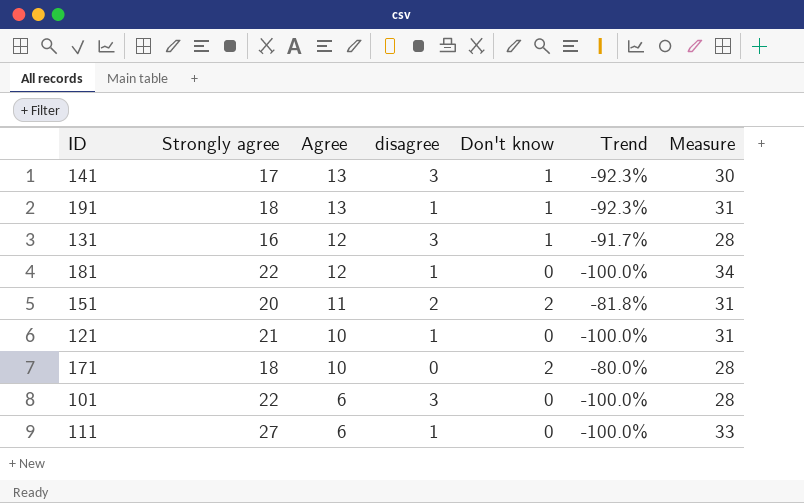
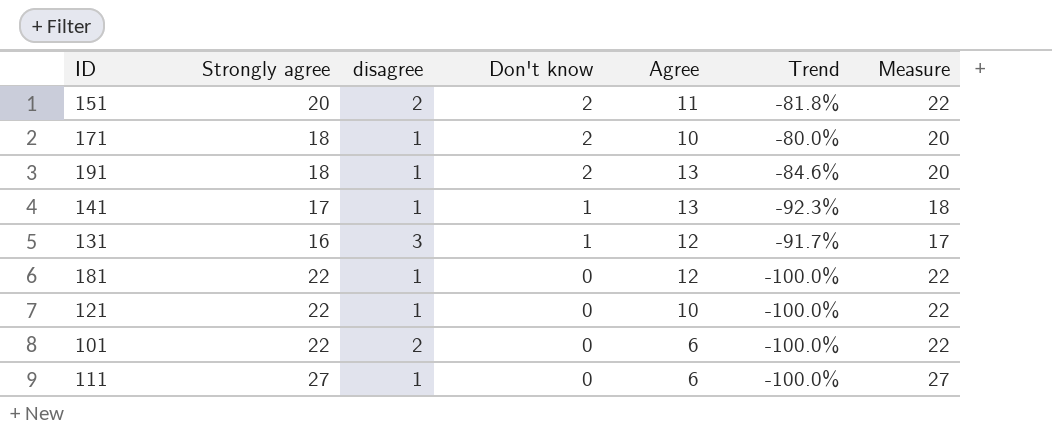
row order: Agree descending -> Don't know descending
column Agree | position: 3 -> 5
column Measure | formula: [Strongly agree] + [Agree] -> [Strongly agree] + [Don't know]
171 | disagree: 0 -> 1
191 | Don't know: 1 -> 2
191 | Trend: -92.3% -> -84.6%
141 | disagree: 3 -> 1
121 | Strongly agree: 21 -> 22
101 | disagree: 3 -> 2

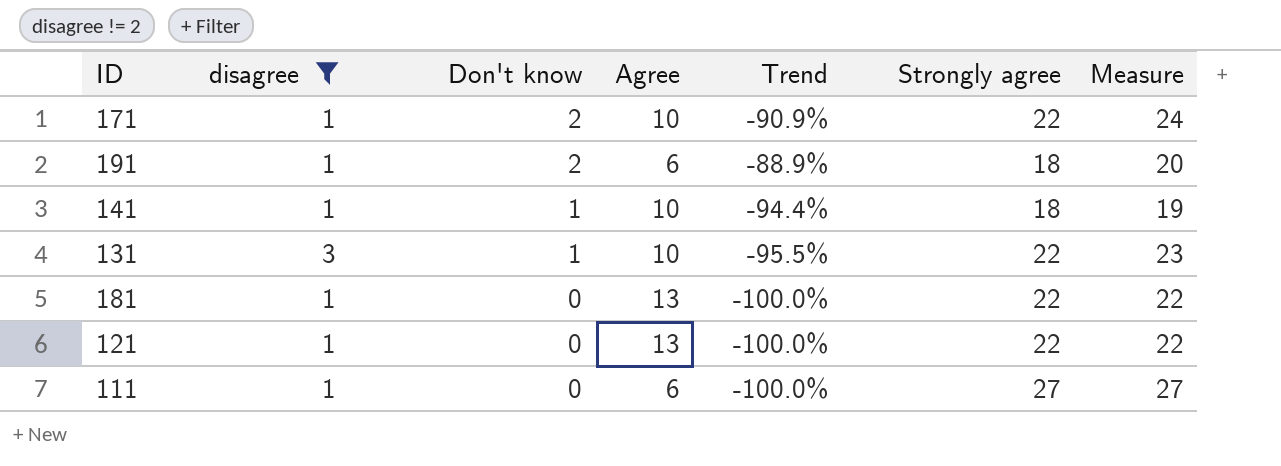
filter: none -> disagree != 2
column Trend | formula: ([Don't know] - [Agree]) / [Agree] -> ([Don't know] - [Strongly agree]) / [Strongly agree]
column Strongly agree | position: 2 -> 6
171 | Strongly agree: 18 -> 22
171 | Measure: 20 -> 24
191 | Agree: 13 -> 6
141 | Agree: 13 -> 10
141 | Strongly agree: 17 -> 18
141 | Measure: 18 -> 19
131 | Agree: 12 -> 10
131 | Strongly agree: 16 -> 22
131 | Measure: 17 -> 23
181 | Agree: 12 -> 13
121 | Agree: 10 -> 13

